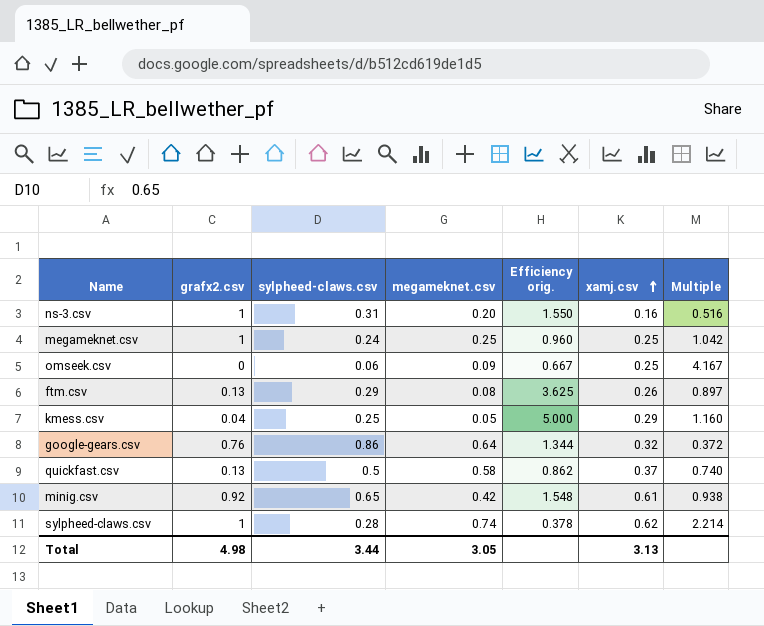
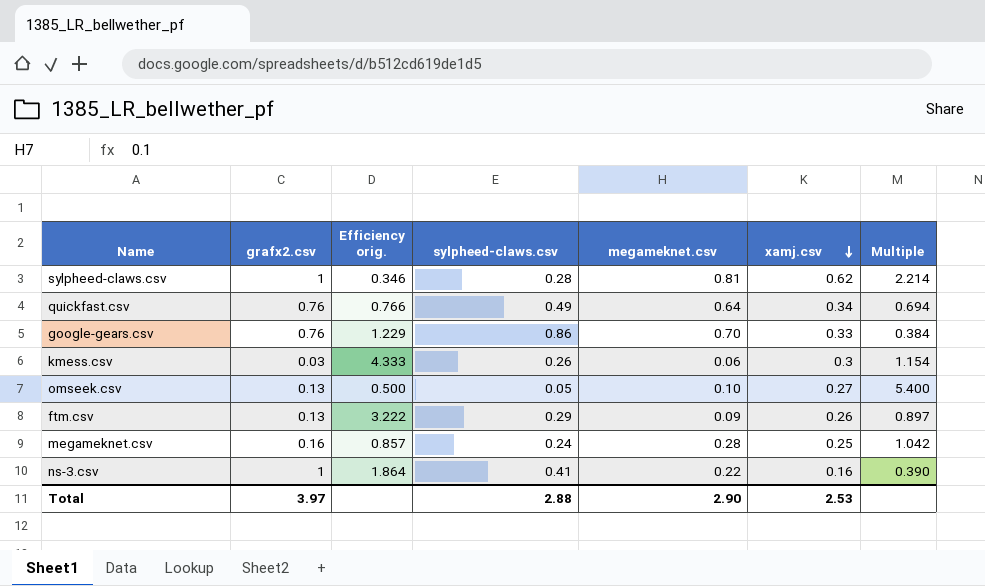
row order: xamj.csv ascending -> xamj.csv descending
column Efficiency orig. | position: 5 -> 3
row minig.csv: 0.92 | 0.65 | 0.42 | 1.548 | 0.61 | 0.938 -> none
sylpheed-claws.csv | Efficiency orig.: 0.378 -> 0.346
sylpheed-claws.csv | megameknet.csv: 0.74 -> 0.81
quickfast.csv | grafx2.csv: 0.13 -> 0.76
quickfast.csv | Efficiency orig.: 0.862 -> 0.766
quickfast.csv | sylpheed-claws.csv: 0.5 -> 0.49
quickfast.csv | megameknet.csv: 0.58 -> 0.64
quickfast.csv | xamj.csv: 0.37 -> 0.34
quickfast.csv | Multiple: 0.740 -> 0.694
google-gears.csv | Efficiency orig.: 1.344 -> 1.229
google-gears.csv | megameknet.csv: 0.64 -> 0.70
google-gears.csv | xamj.csv: 0.32 -> 0.33
google-gears.csv | Multiple: 0.372 -> 0.384
kmess.csv | grafx2.csv: 0.04 -> 0.03
kmess.csv | Efficiency orig.: 5.000 -> 4.333
kmess.csv | sylpheed-claws.csv: 0.25 -> 0.26
kmess.csv | megameknet.csv: 0.05 -> 0.06
kmess.csv | xamj.csv: 0.29 -> 0.3
kmess.csv | Multiple: 1.160 -> 1.154
omseek.csv | grafx2.csv: 0 -> 0.13
omseek.csv | Efficiency orig.: 0.667 -> 0.500
omseek.csv | sylpheed-claws.csv: 0.06 -> 0.05
omseek.csv | megameknet.csv: 0.09 -> 0.10
omseek.csv | xamj.csv: 0.25 -> 0.27
omseek.csv | Multiple: 4.167 -> 5.400
ftm.csv | Efficiency orig.: 3.625 -> 3.222
ftm.csv | megameknet.csv: 0.08 -> 0.09
megameknet.csv | grafx2.csv: 1 -> 0.16
megameknet.csv | Efficiency orig.: 0.960 -> 0.857
megameknet.csv | megameknet.csv: 0.25 -> 0.28
ns-3.csv | Efficiency orig.: 1.550 -> 1.864
ns-3.csv | sylpheed-claws.csv: 0.31 -> 0.41
ns-3.csv | megameknet.csv: 0.20 -> 0.22
ns-3.csv | Multiple: 0.516 -> 0.390
Total | grafx2.csv: 4.98 -> 3.97
Total | sylpheed-claws.csv: 3.44 -> 2.88
Total | megameknet.csv: 3.05 -> 2.90
Total | xamj.csv: 3.13 -> 2.53

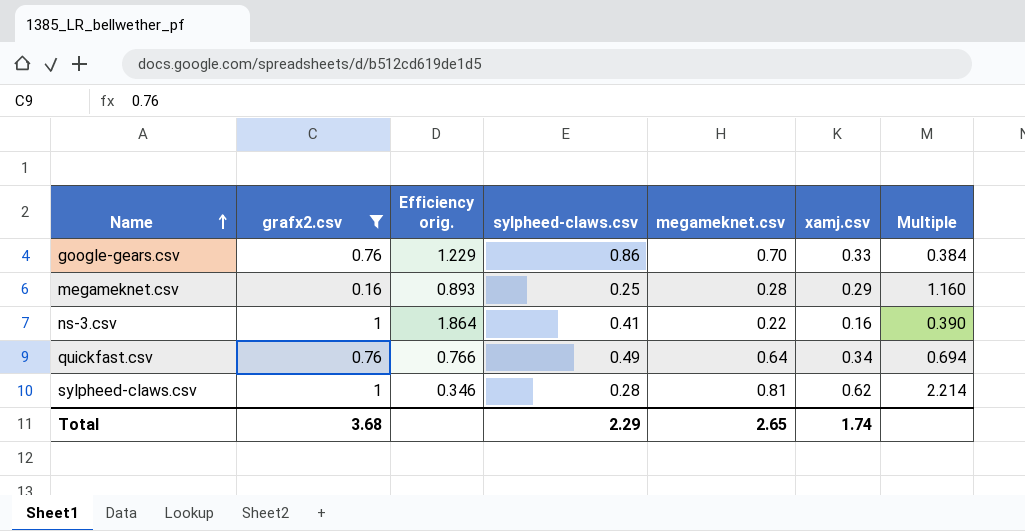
filter: none -> grafx2.csv >= 0.16
row order: xamj.csv descending -> Name ascending
megameknet.csv | Efficiency orig.: 0.857 -> 0.893
megameknet.csv | sylpheed-claws.csv: 0.24 -> 0.25
megameknet.csv | xamj.csv: 0.25 -> 0.29
megameknet.csv | Multiple: 1.042 -> 1.160
Total | grafx2.csv: 3.97 -> 3.68
Total | sylpheed-claws.csv: 2.88 -> 2.29
Total | megameknet.csv: 2.90 -> 2.65
Total | xamj.csv: 2.53 -> 1.74

